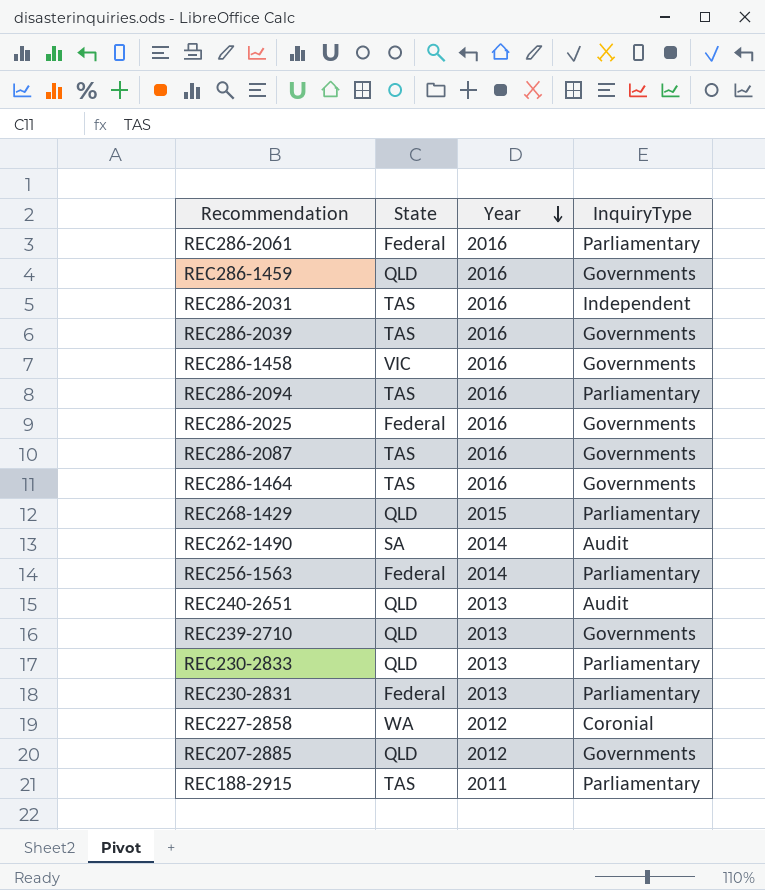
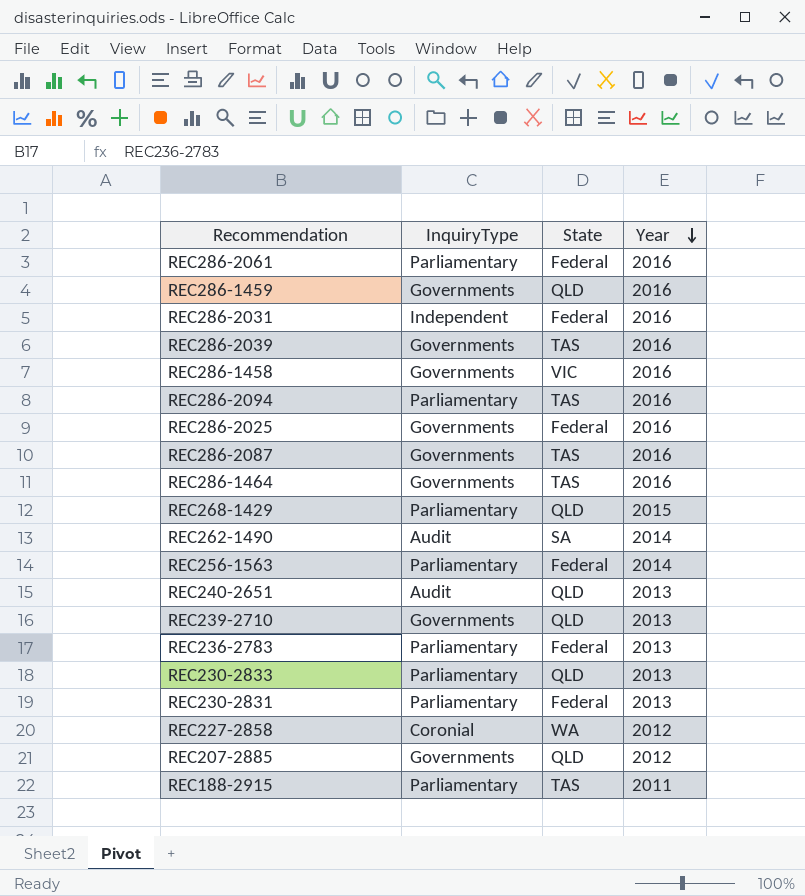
column InquiryType | position: 4 -> 2
REC286-2031 | State: TAS -> Federal
row REC236-2783: none -> Parliamentary | Federal | 2013

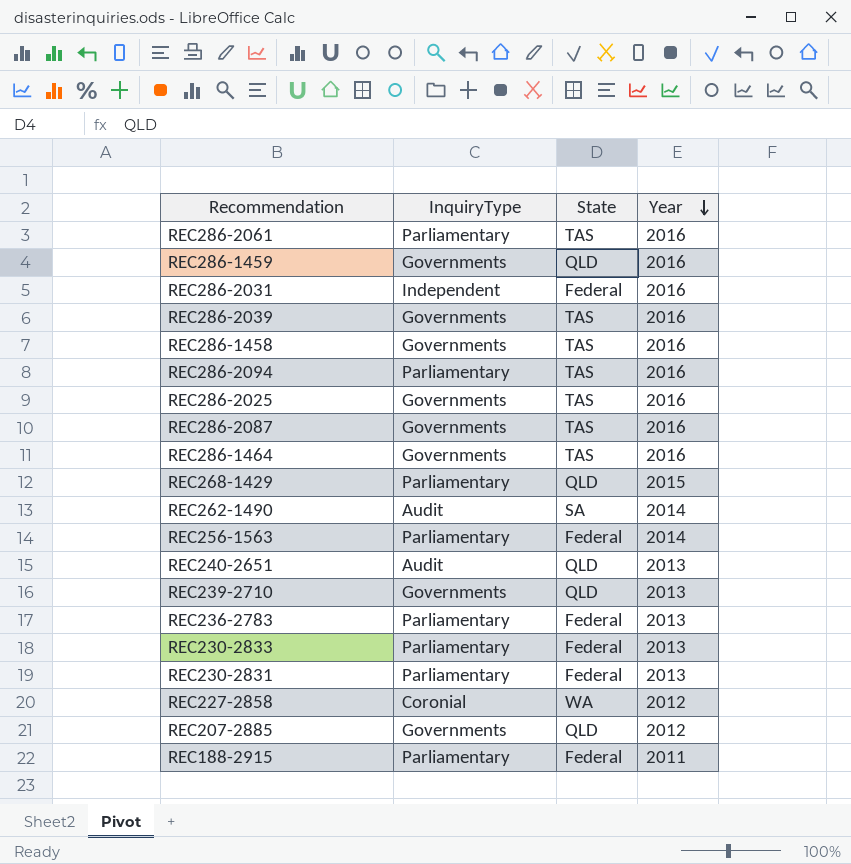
REC286-2061 | State: Federal -> TAS
REC286-1458 | State: VIC -> TAS
REC286-2025 | State: Federal -> TAS
REC230-2833 | State: QLD -> Federal
REC188-2915 | State: TAS -> Federal

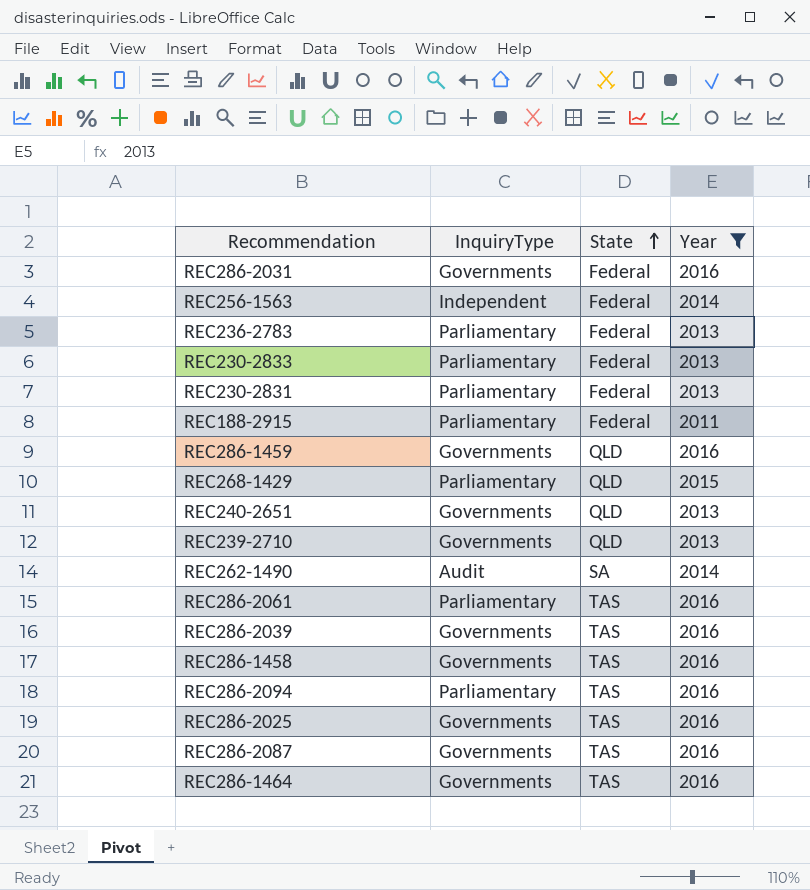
filter: none -> Year != 2012
row order: Year descending -> State ascending
REC286-2031 | InquiryType: Independent -> Governments
REC256-1563 | InquiryType: Parliamentary -> Independent
REC240-2651 | InquiryType: Audit -> Governments

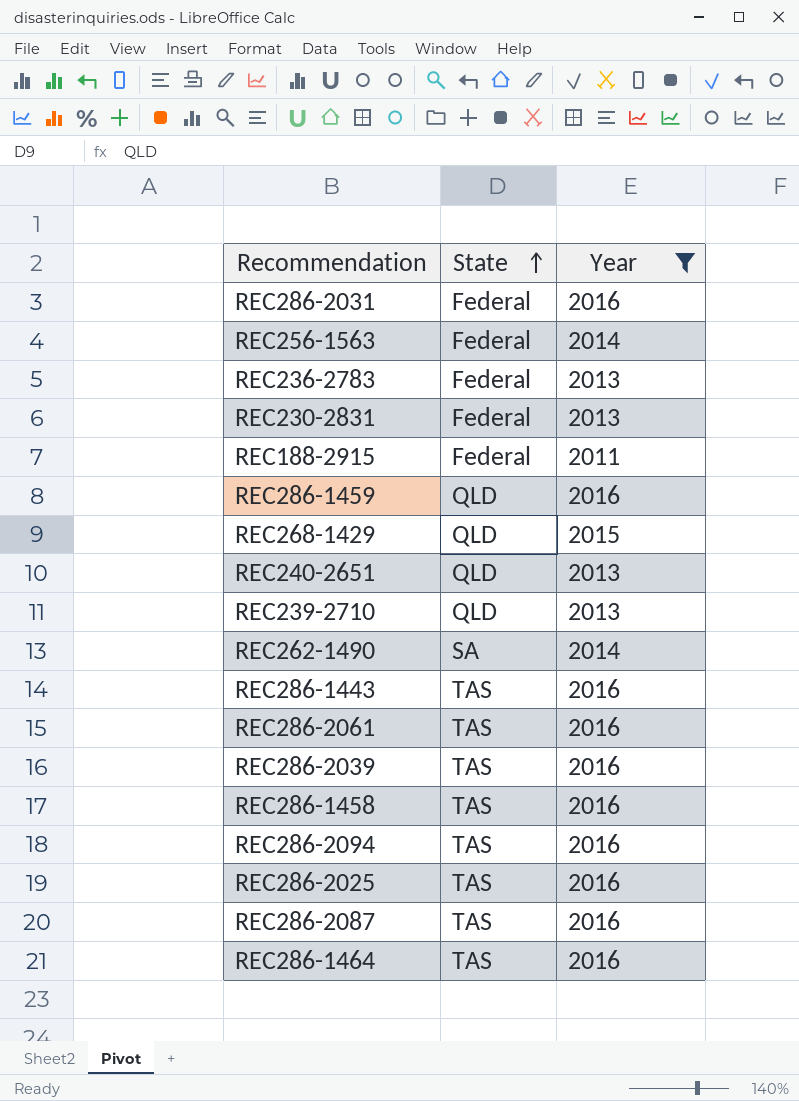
column InquiryType | position: 2 -> none
row REC230-2833: Parliamentary | Federal | 2013 -> none
row REC286-1443: none -> TAS | 2016

